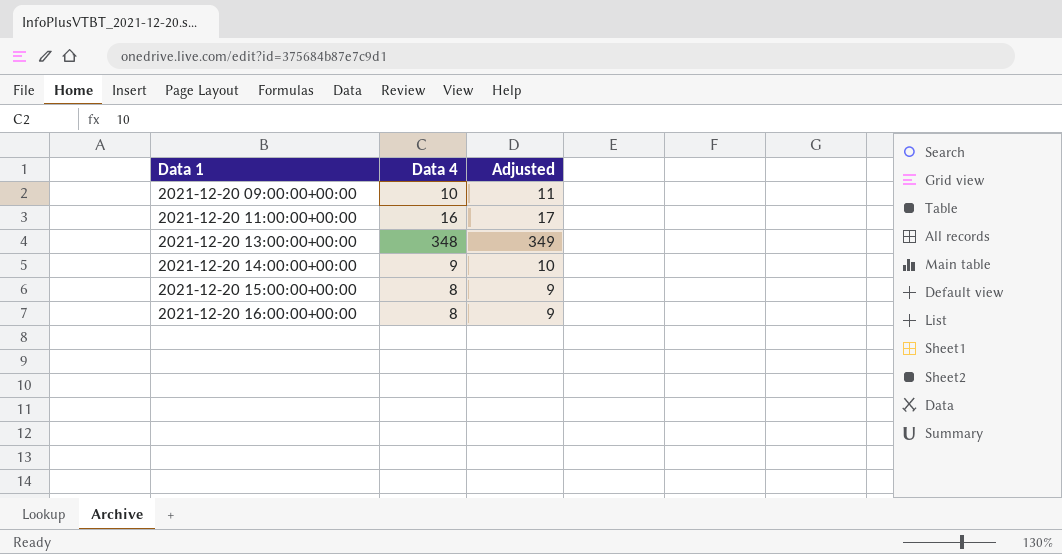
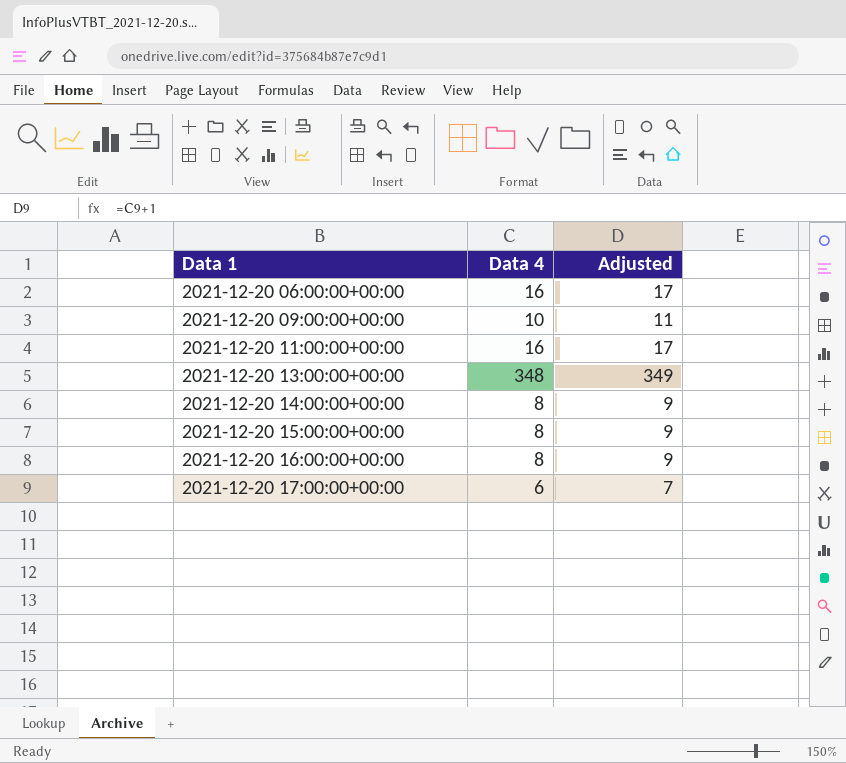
row 2021-12-20 06:00:00+00:00: none -> 16 | 17
2021-12-20 14:00:00+00:00 | Data 4: 9 -> 8
2021-12-20 14:00:00+00:00 | Adjusted: 10 -> 9
row 2021-12-20 17:00:00+00:00: none -> 6 | 7

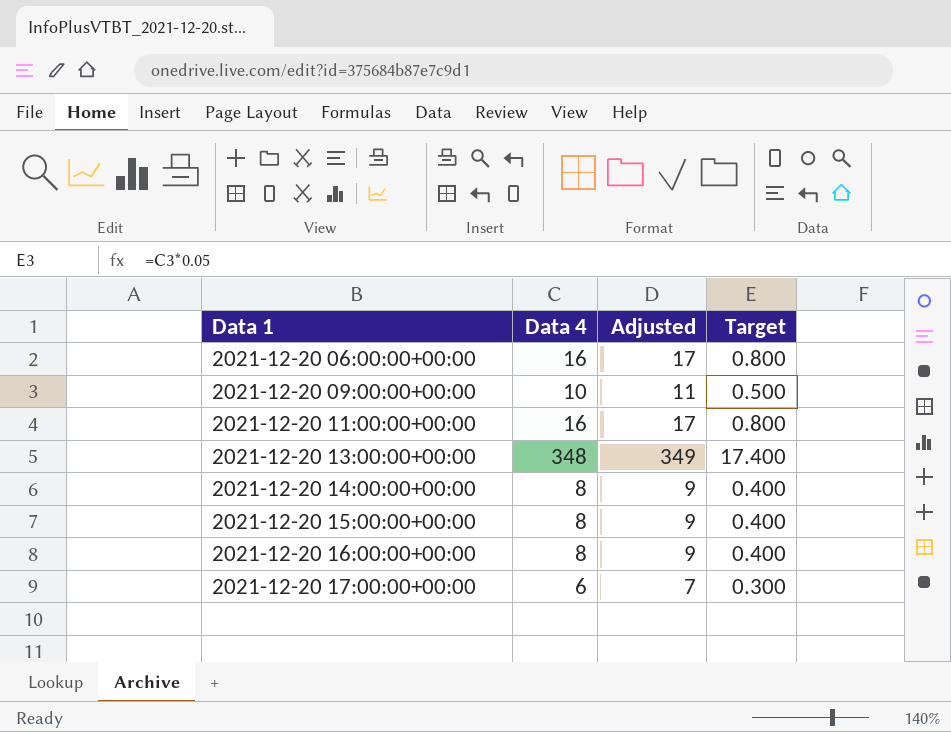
column Target | formula: none -> [Data 4] * 0.05

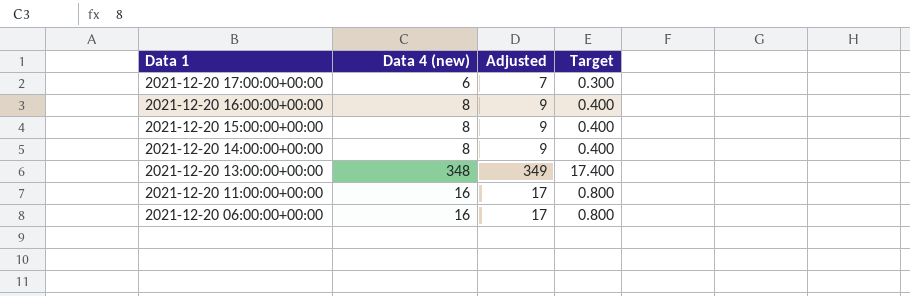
row order: Data 1 ascending -> Data 1 descending
column name: Data 4 -> Data 4 (new)
row 2021-12-20 09:00:00+00:00: 10 | 11 | 0.500 -> none

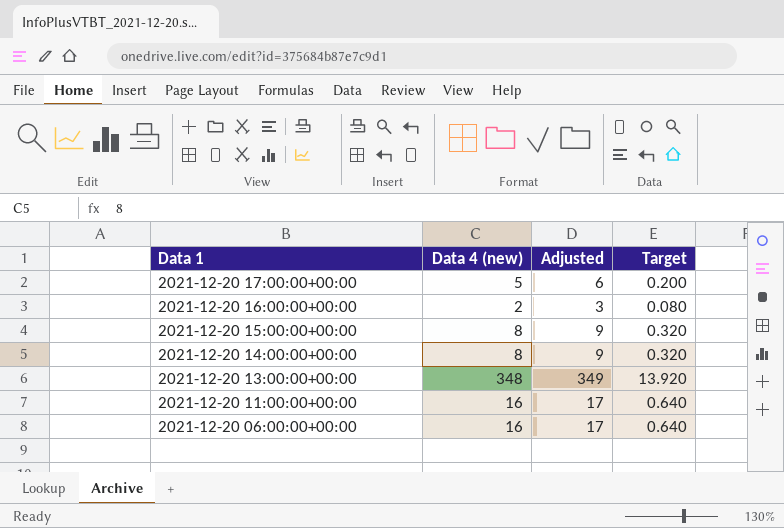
column Target | formula: [Data 4 (new)] * 0.05 -> [Data 4 (new)] * 0.04
2021-12-20 17:00:00+00:00 | Data 4 (new): 6 -> 5
2021-12-20 17:00:00+00:00 | Adjusted: 7 -> 6
2021-12-20 16:00:00+00:00 | Data 4 (new): 8 -> 2
2021-12-20 16:00:00+00:00 | Adjusted: 9 -> 3

